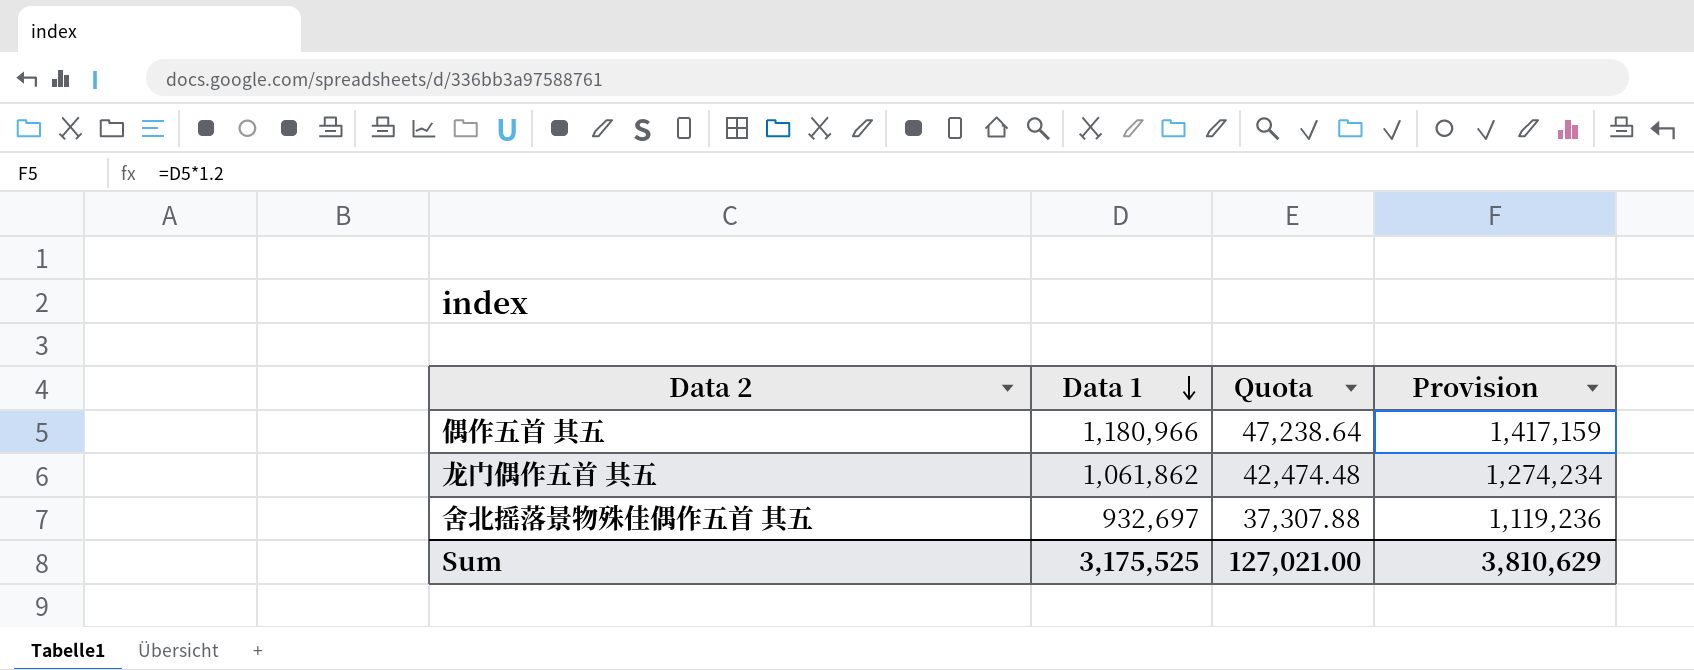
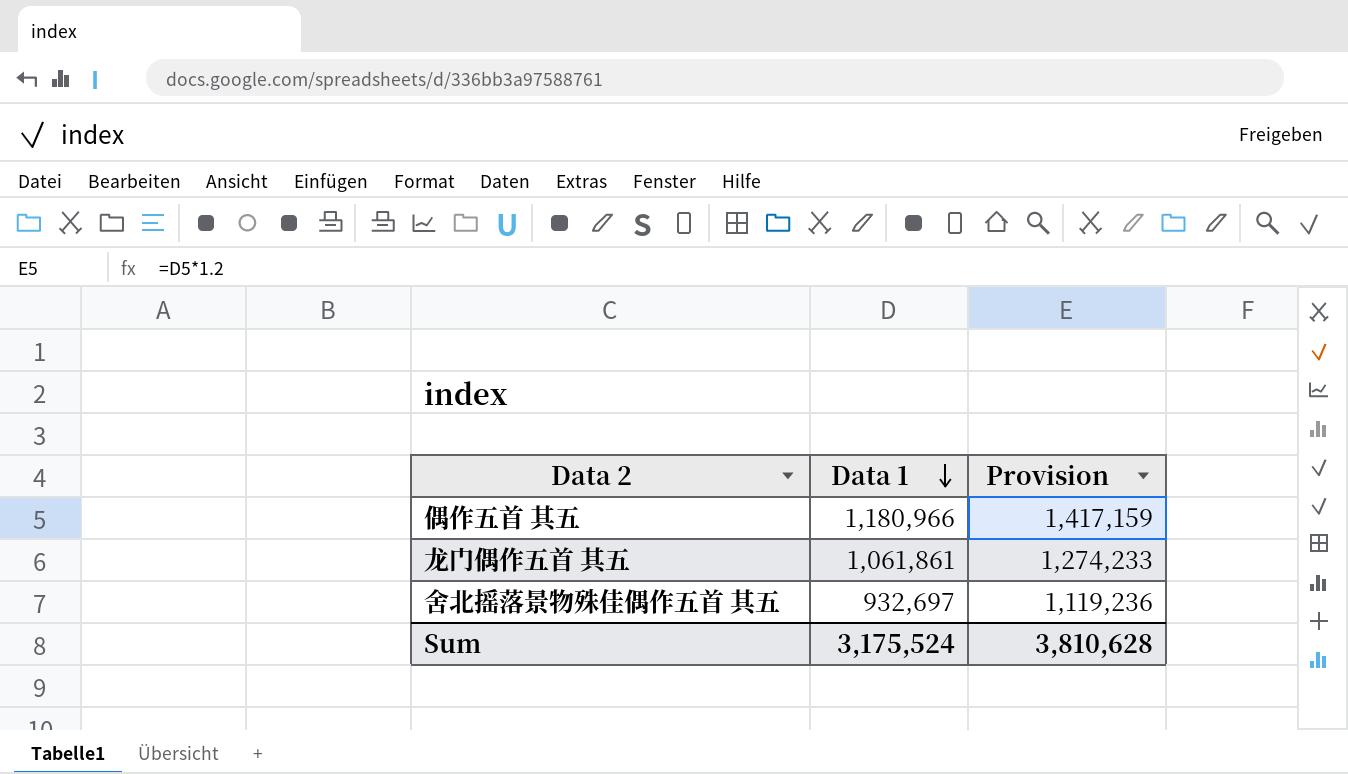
column Quota | formula: [Data 1] * 0.04 -> none
龙门偶作五首 其五 | Data 1: 1,061,862 -> 1,061,861
龙门偶作五首 其五 | Provision: 1,274,234 -> 1,274,233
Sum | Data 1: 3,175,525 -> 3,175,524
Sum | Provision: 3,810,629 -> 3,810,628

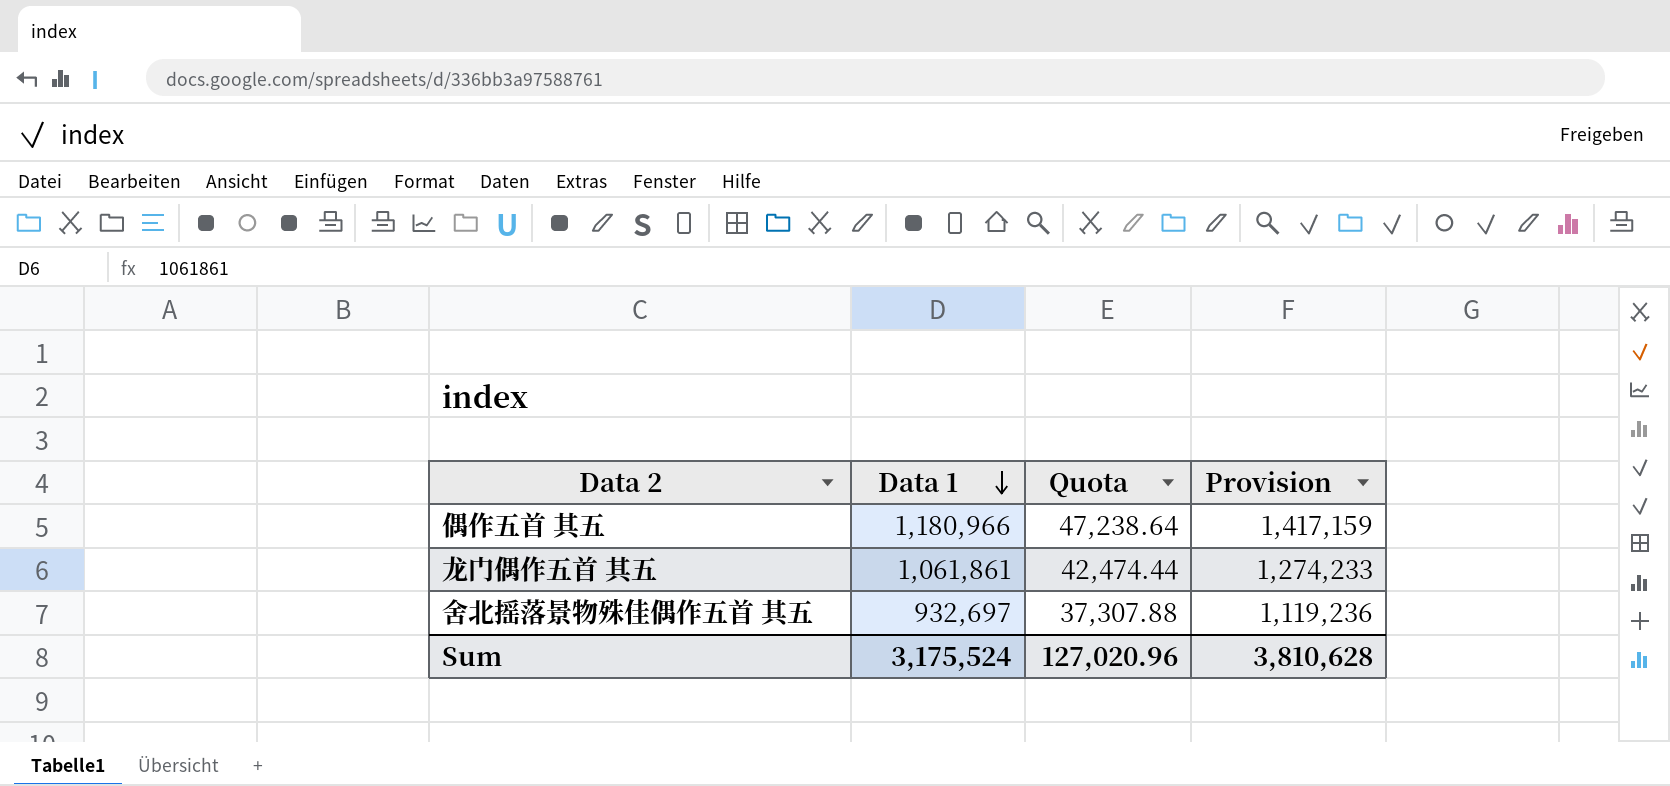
column Quota | formula: none -> [Data 1] * 0.04

